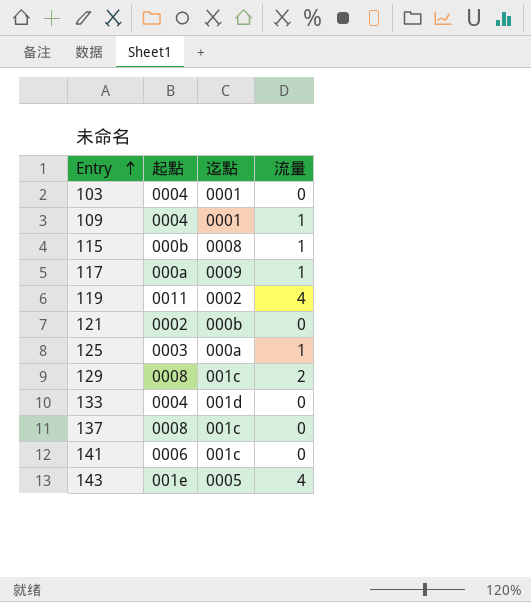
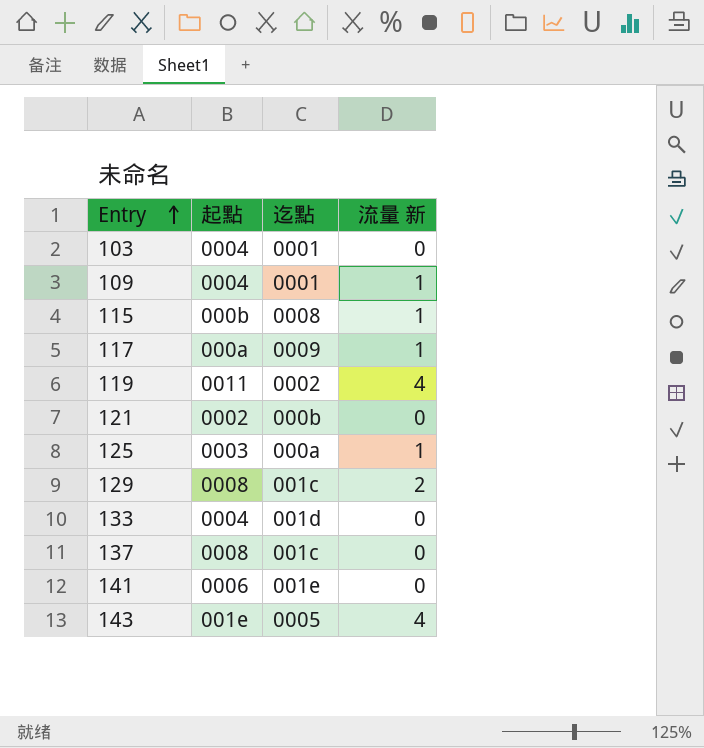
column name: 流量 -> 流量 新
141 | 迄點: 001c -> 001e

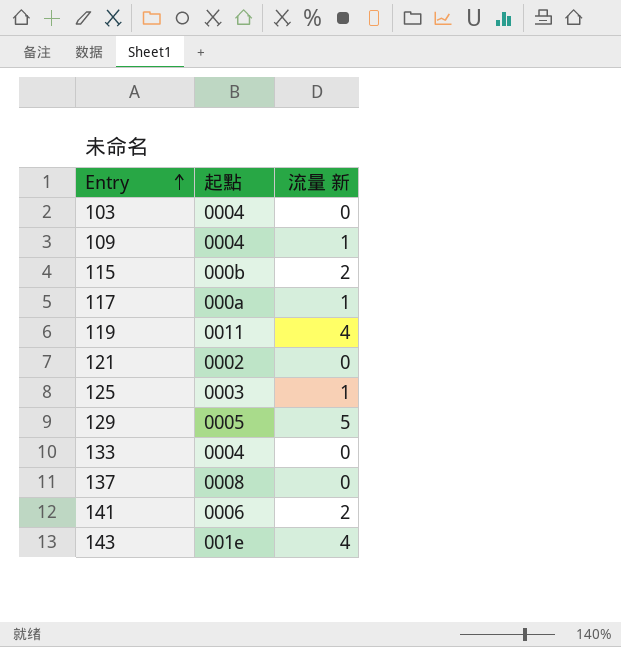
column 迄點 | position: 3 -> none
115 | 流量 新: 1 -> 2
129 | 起點: 0008 -> 0005
129 | 流量 新: 2 -> 5
141 | 流量 新: 0 -> 2

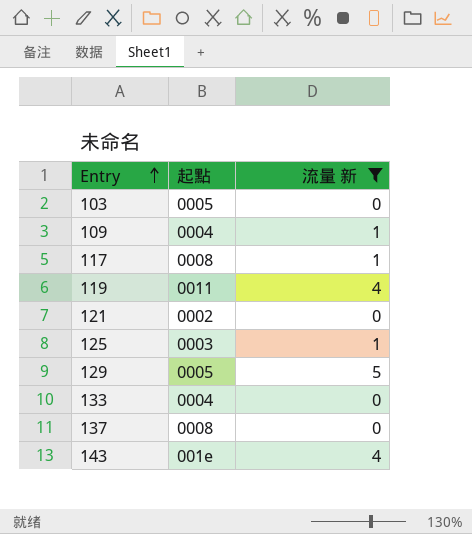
filter: none -> 流量 新 != 2
103 | 起點: 0004 -> 0005
117 | 起點: 000a -> 0008

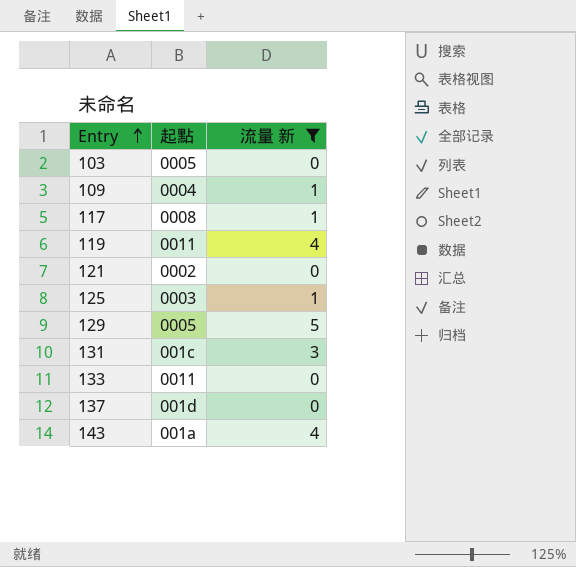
row 131: none -> 001c | 3
133 | 起點: 0004 -> 0011
137 | 起點: 0008 -> 001d
143 | 起點: 001e -> 001a

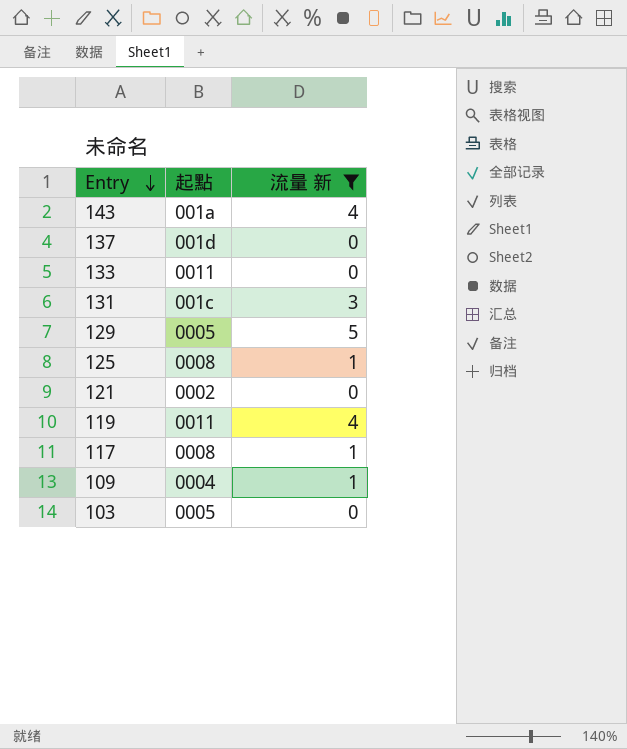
row order: Entry ascending -> Entry descending
125 | 起點: 0003 -> 0008

